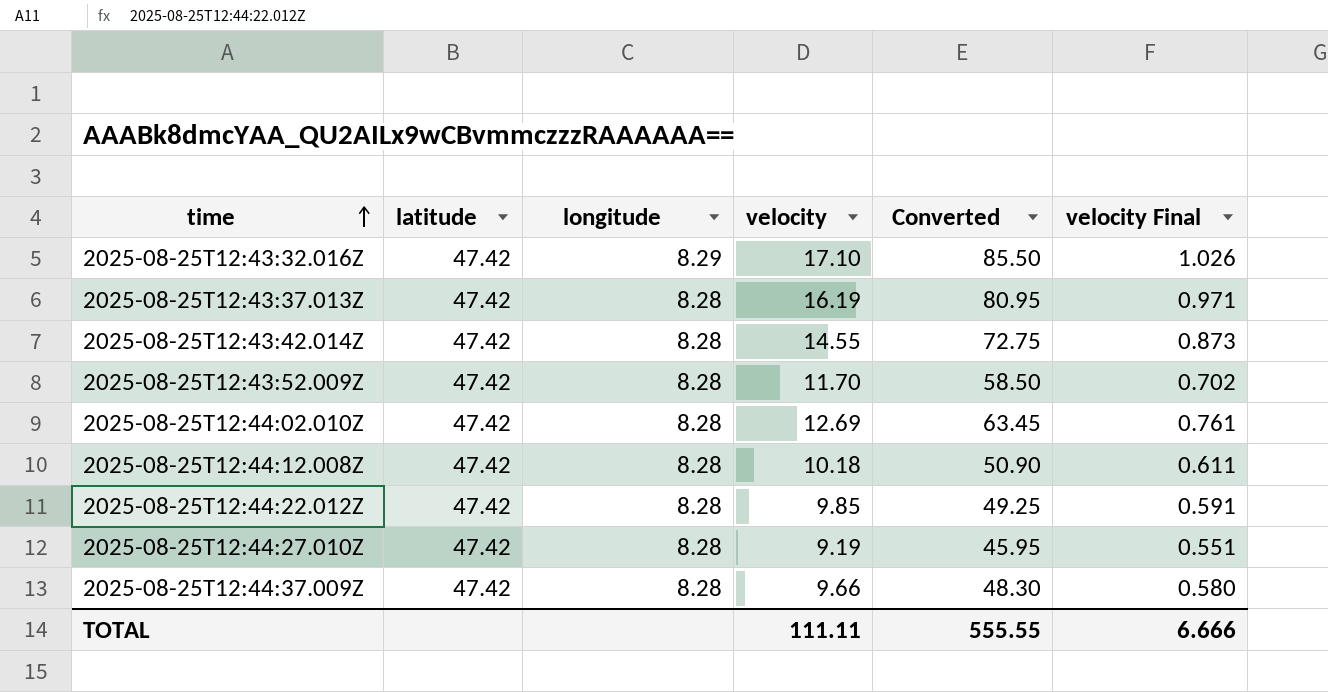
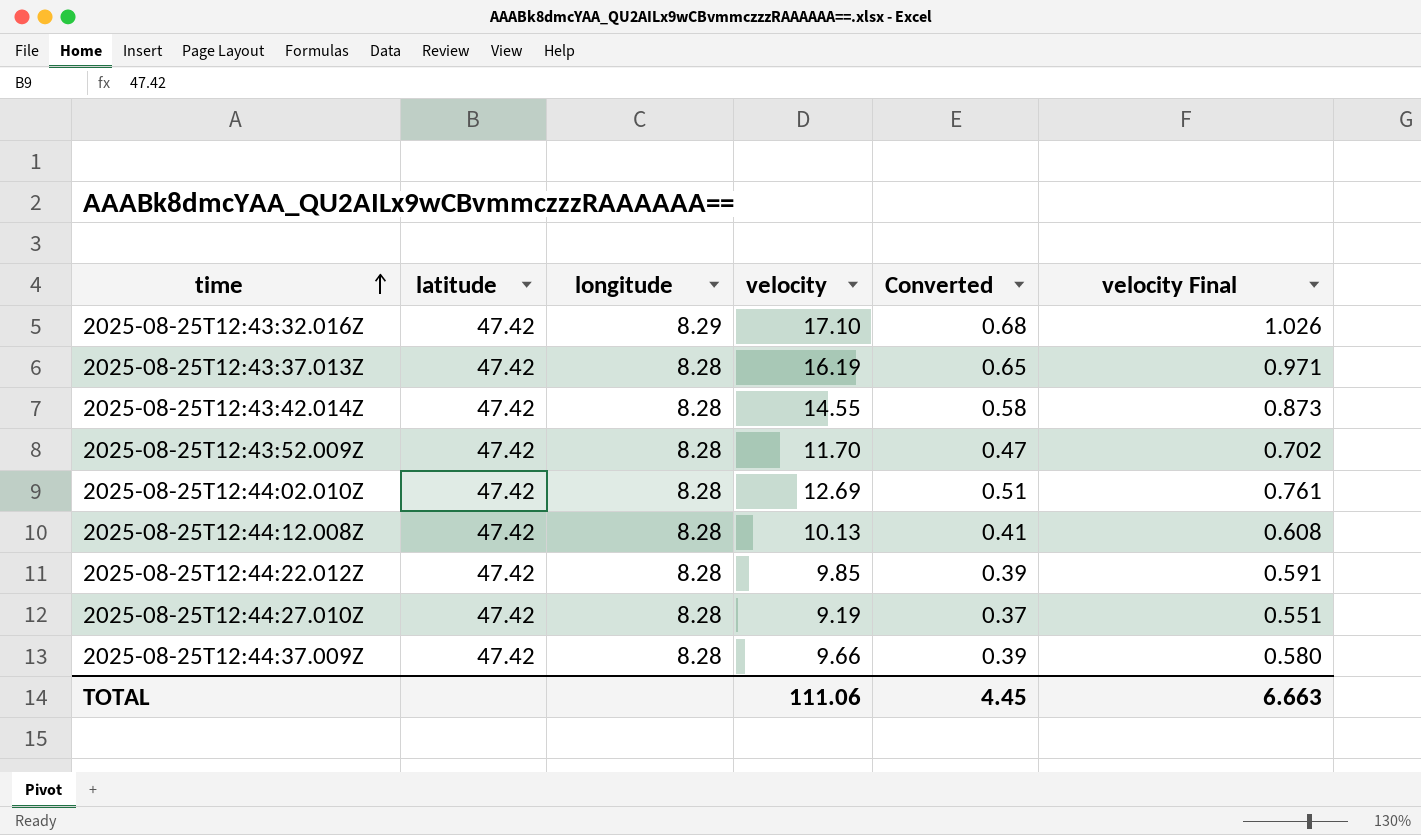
column Converted | formula: [velocity] * 5 -> [velocity] * 0.04
2025-08-25T12:44:12.008Z | velocity: 10.18 -> 10.13
2025-08-25T12:44:12.008Z | velocity Final: 0.611 -> 0.608
TOTAL | velocity: 111.11 -> 111.06
TOTAL | Converted: 555.55 -> 4.45
TOTAL | velocity Final: 6.666 -> 6.663

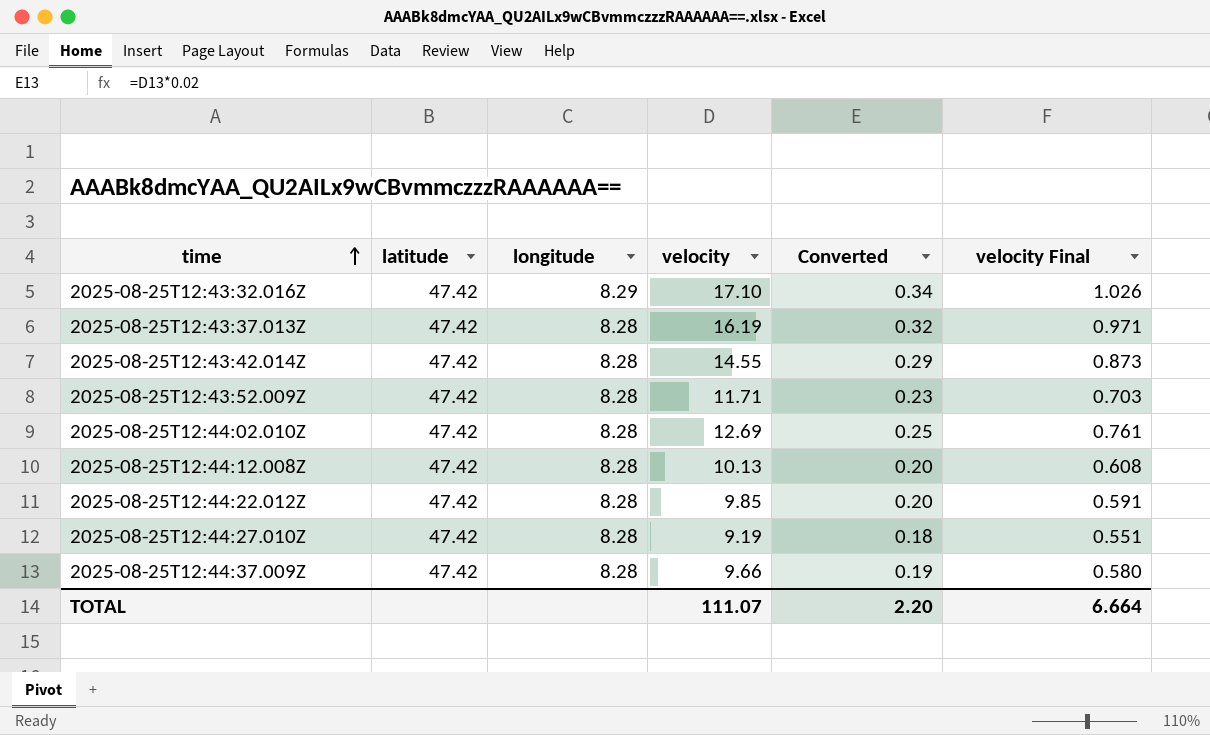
column Converted | formula: [velocity] * 0.04 -> [velocity] * 0.02
2025-08-25T12:43:52.009Z | velocity: 11.70 -> 11.71
2025-08-25T12:43:52.009Z | velocity Final: 0.702 -> 0.703
TOTAL | velocity: 111.06 -> 111.07
TOTAL | Converted: 4.45 -> 2.20
TOTAL | velocity Final: 6.663 -> 6.664

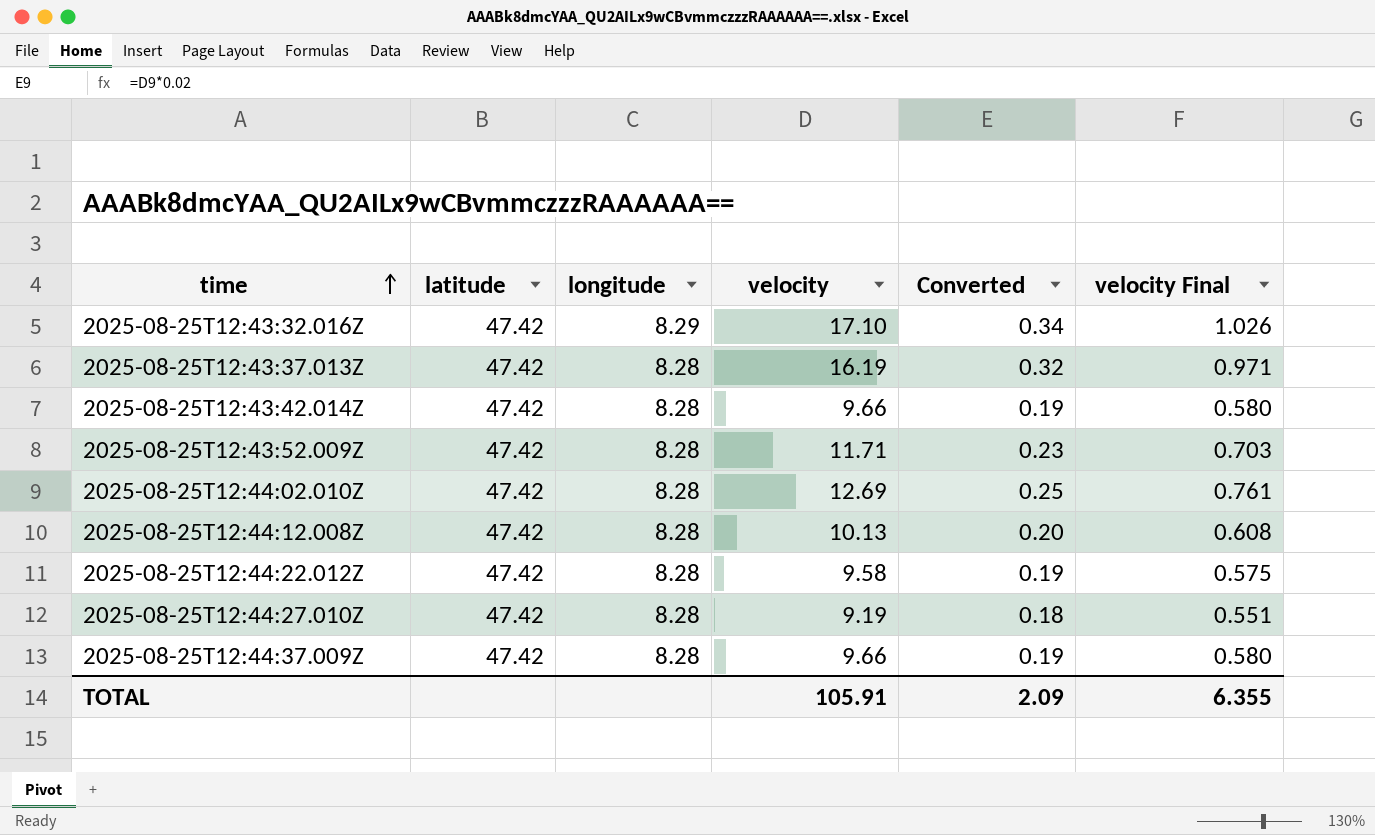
2025-08-25T12:43:42.014Z | velocity: 14.55 -> 9.66
2025-08-25T12:43:42.014Z | Converted: 0.29 -> 0.19
2025-08-25T12:43:42.014Z | velocity Final: 0.873 -> 0.580
2025-08-25T12:44:22.012Z | velocity: 9.85 -> 9.58
2025-08-25T12:44:22.012Z | Converted: 0.20 -> 0.19
2025-08-25T12:44:22.012Z | velocity Final: 0.591 -> 0.575
TOTAL | velocity: 111.07 -> 105.91
TOTAL | Converted: 2.20 -> 2.09
TOTAL | velocity Final: 6.664 -> 6.355

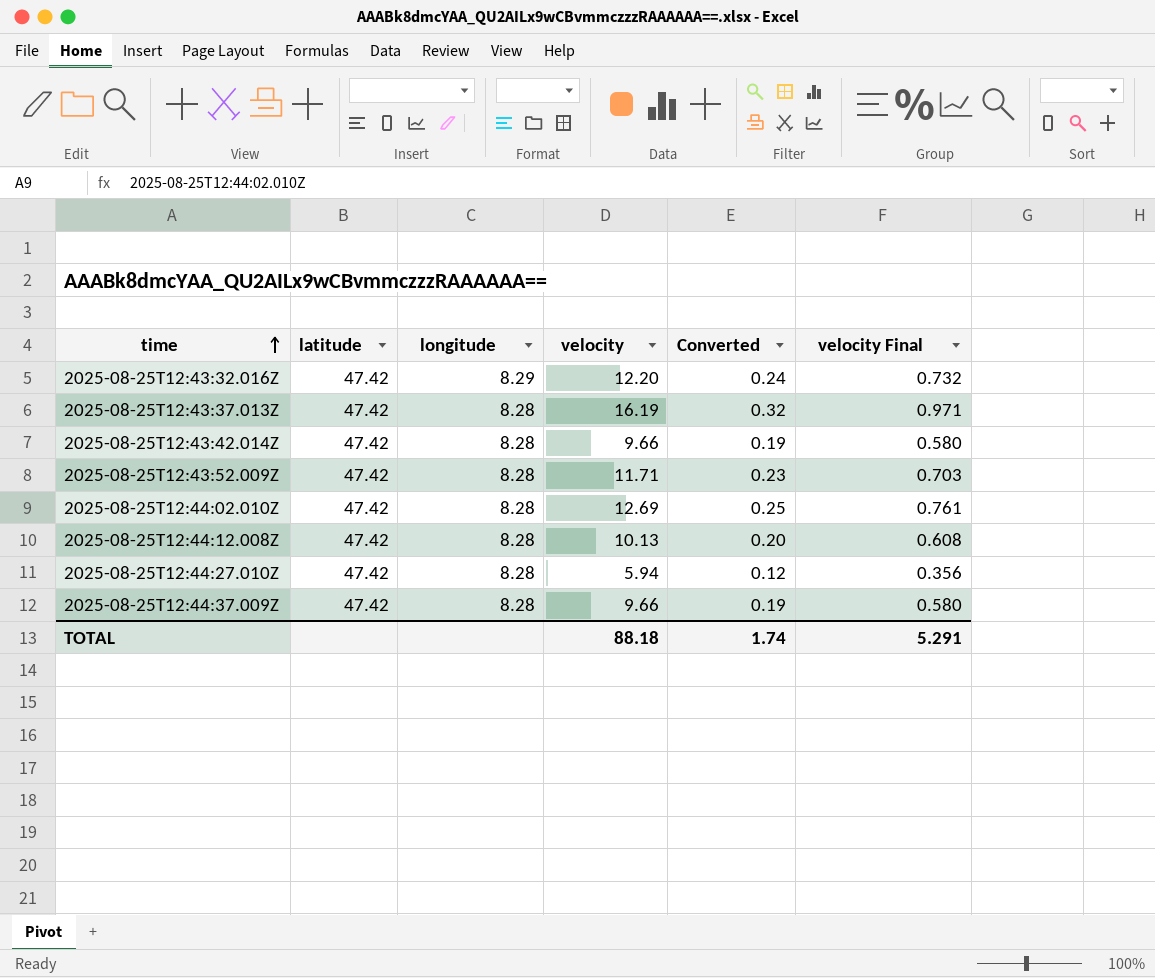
row 2025-08-25T12:44:22.012Z: 47.42 | 8.28 | 9.58 | 0.19 | 0.575 -> none
2025-08-25T12:43:32.016Z | velocity: 17.10 -> 12.20
2025-08-25T12:43:32.016Z | Converted: 0.34 -> 0.24
2025-08-25T12:43:32.016Z | velocity Final: 1.026 -> 0.732
2025-08-25T12:44:27.010Z | velocity: 9.19 -> 5.94
2025-08-25T12:44:27.010Z | Converted: 0.18 -> 0.12
2025-08-25T12:44:27.010Z | velocity Final: 0.551 -> 0.356
TOTAL | velocity: 105.91 -> 88.18
TOTAL | Converted: 2.09 -> 1.74
TOTAL | velocity Final: 6.355 -> 5.291

